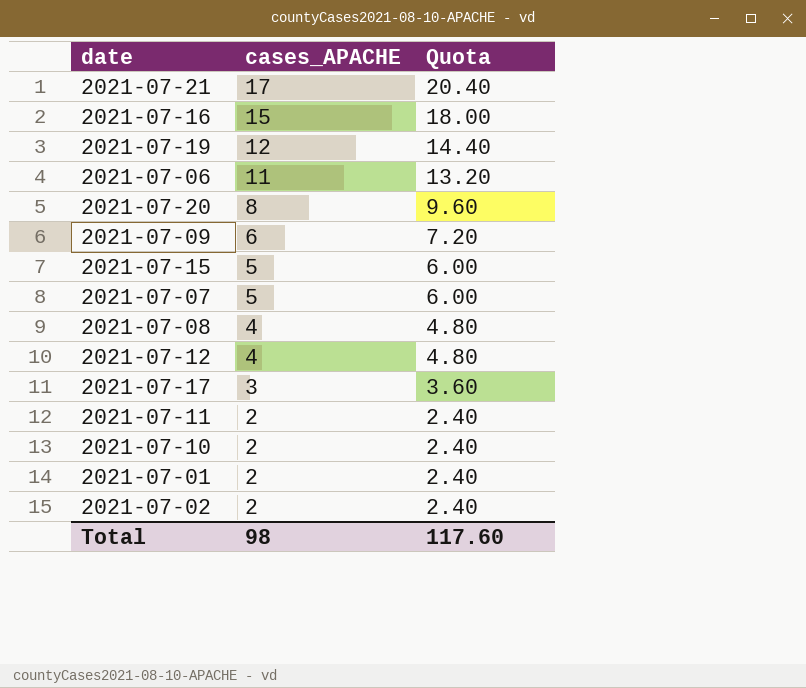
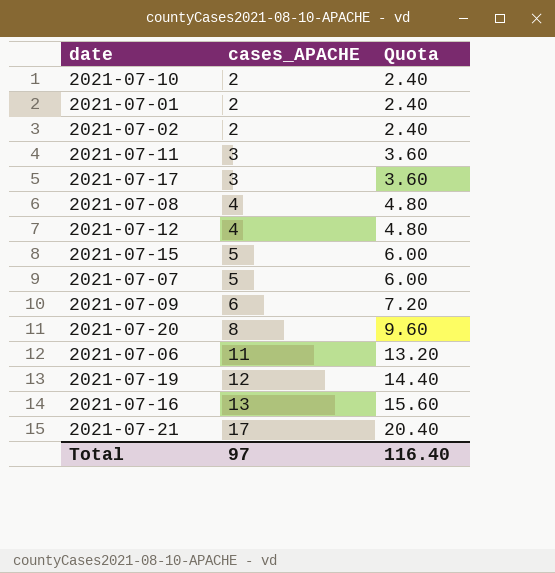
row order: cases_APACHE descending -> cases_APACHE ascending
2021-07-11 | cases_APACHE: 2 -> 3
2021-07-11 | Quota: 2.40 -> 3.60
2021-07-16 | cases_APACHE: 15 -> 13
2021-07-16 | Quota: 18.00 -> 15.60
Total | cases_APACHE: 98 -> 97
Total | Quota: 117.60 -> 116.40

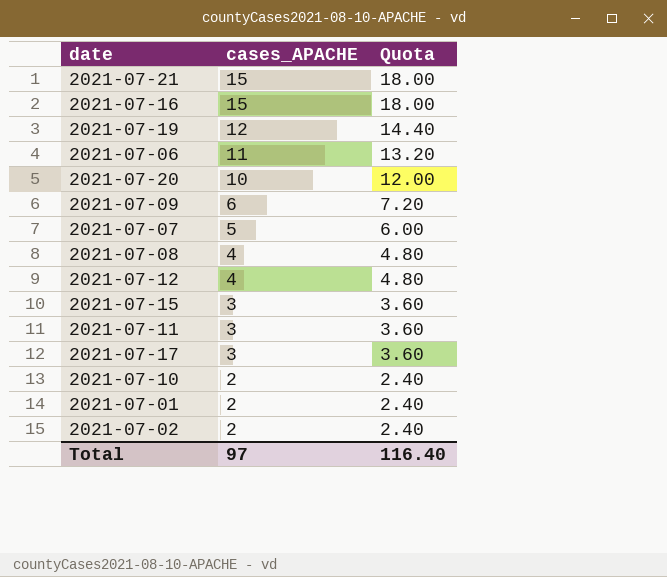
row order: cases_APACHE ascending -> cases_APACHE descending
2021-07-21 | cases_APACHE: 17 -> 15
2021-07-21 | Quota: 20.40 -> 18.00
2021-07-16 | cases_APACHE: 13 -> 15
2021-07-16 | Quota: 15.60 -> 18.00
2021-07-20 | cases_APACHE: 8 -> 10
2021-07-20 | Quota: 9.60 -> 12.00
2021-07-15 | cases_APACHE: 5 -> 3
2021-07-15 | Quota: 6.00 -> 3.60

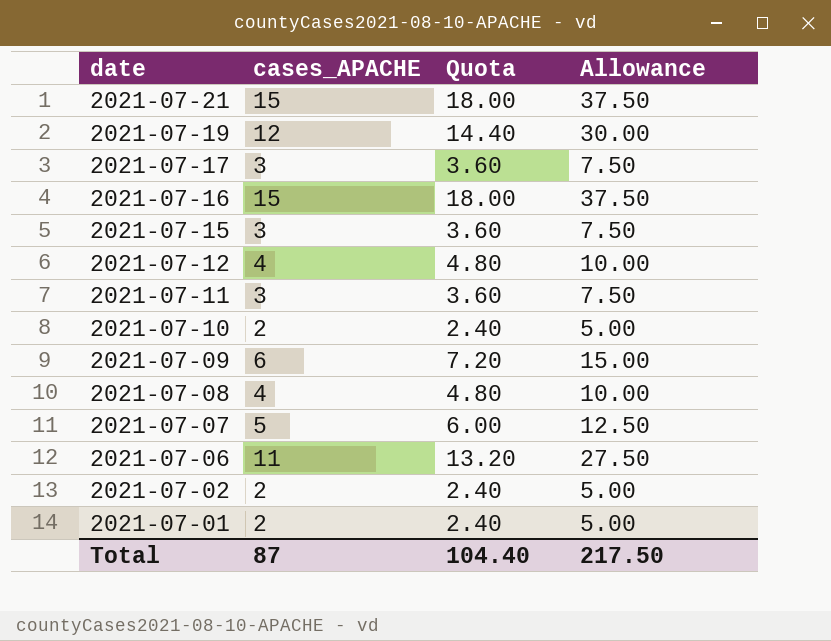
row order: cases_APACHE descending -> date descending
column Allowance | formula: none -> [cases_APACHE] * 2.5
row 2021-07-20: 10 | 12.00 -> none
Total | cases_APACHE: 97 -> 87
Total | Quota: 116.40 -> 104.40

